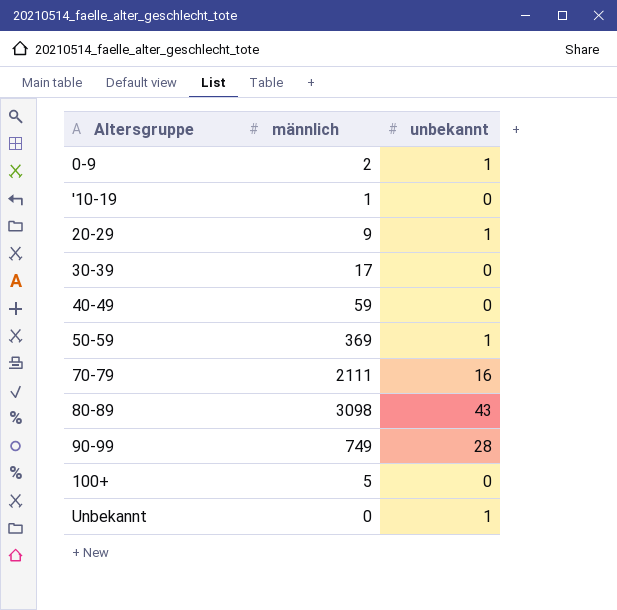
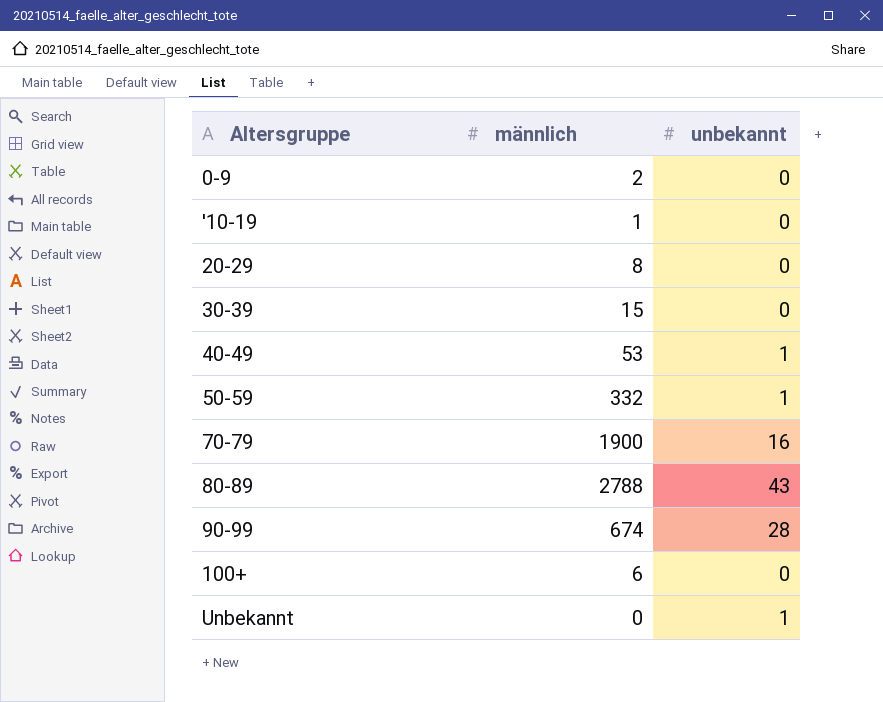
0-9 | unbekannt: 1 -> 0
20-29 | männlich: 9 -> 8
20-29 | unbekannt: 1 -> 0
30-39 | männlich: 17 -> 15
40-49 | männlich: 59 -> 53
40-49 | unbekannt: 0 -> 1
50-59 | männlich: 369 -> 332
70-79 | männlich: 2111 -> 1900
80-89 | männlich: 3098 -> 2788
90-99 | männlich: 749 -> 674
100+ | männlich: 5 -> 6

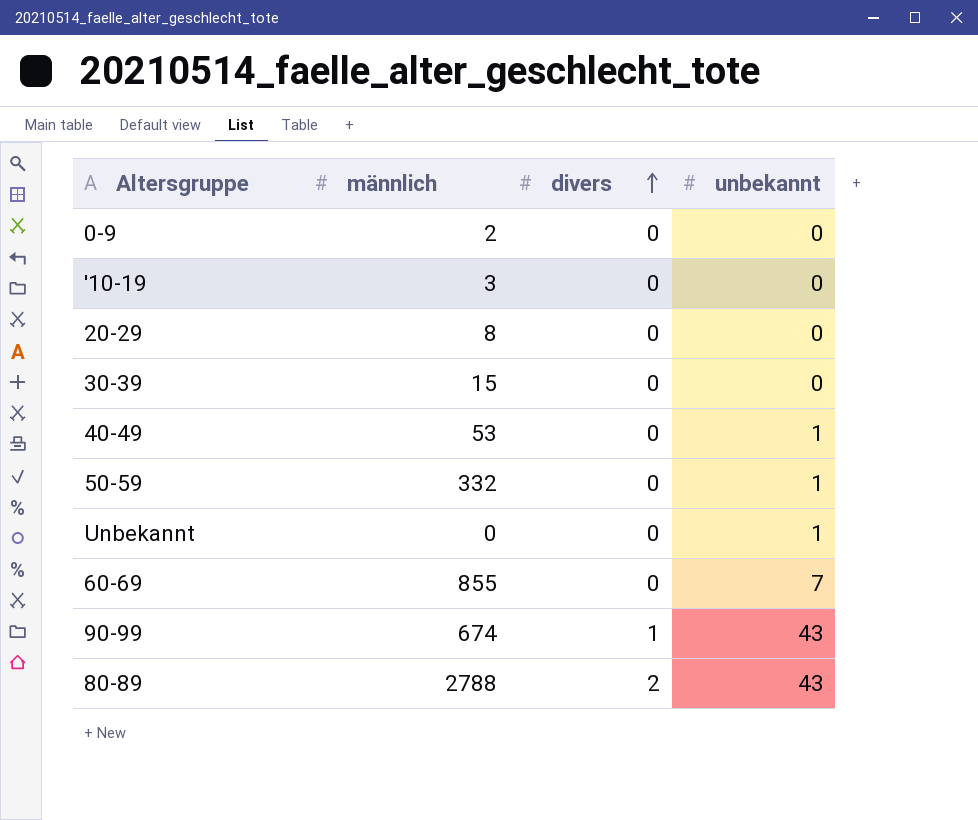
row order: none -> divers ascending
column divers | position: none -> 3
row 70-79: 1900 | 16 -> none
row 100+: 6 | 0 -> none
'10-19 | männlich: 1 -> 3
row 60-69: none -> 855 | 0 | 7
90-99 | unbekannt: 28 -> 43

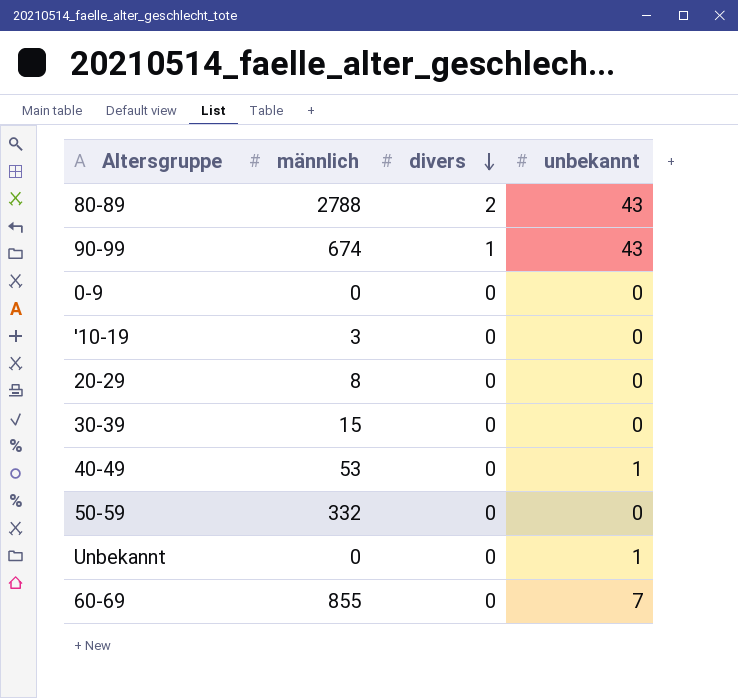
row order: divers ascending -> divers descending
0-9 | männlich: 2 -> 0
50-59 | unbekannt: 1 -> 0

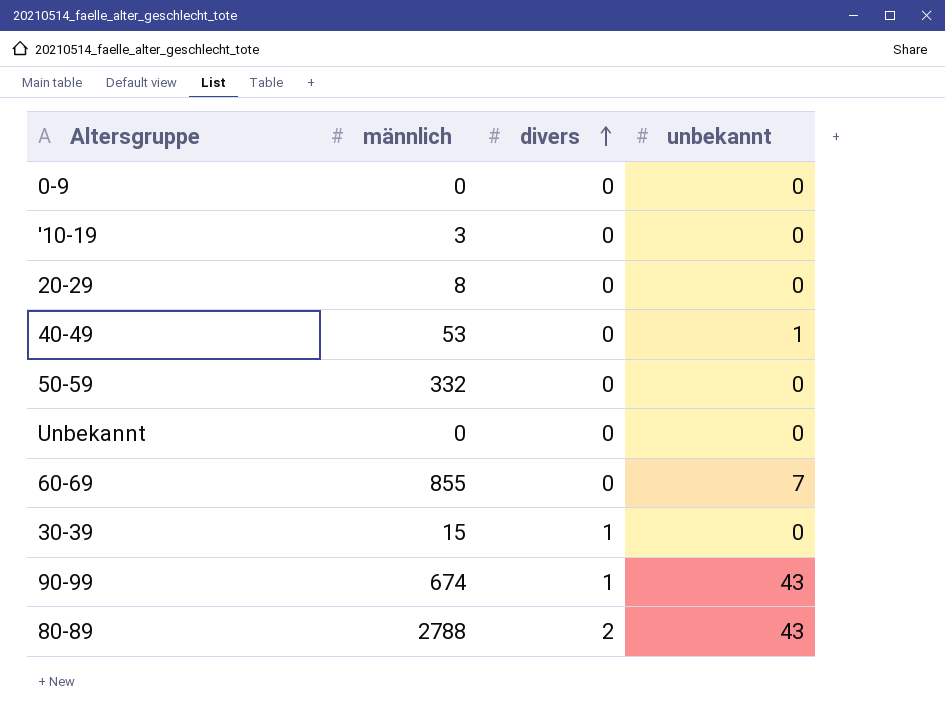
row order: divers descending -> divers ascending
Unbekannt | unbekannt: 1 -> 0
30-39 | divers: 0 -> 1

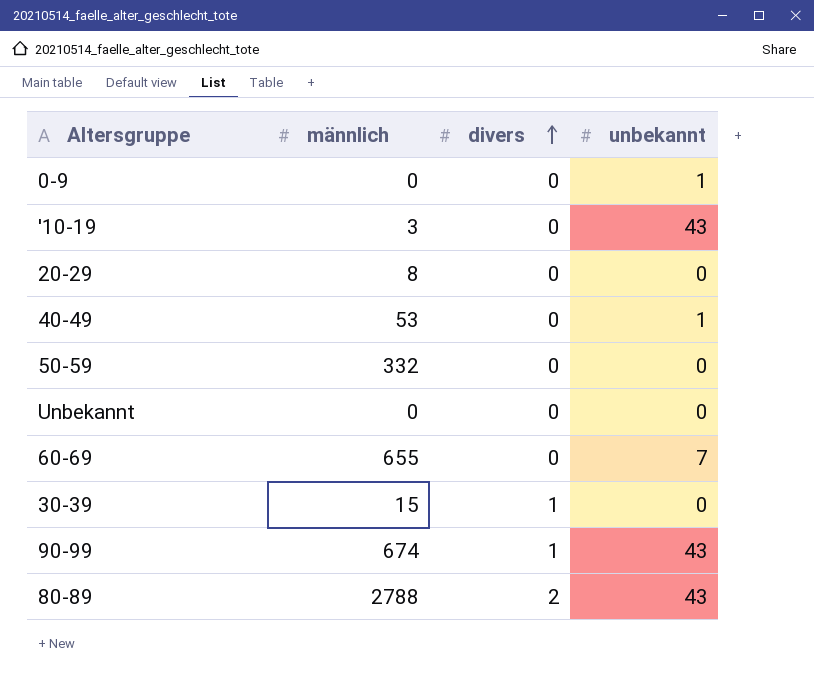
0-9 | unbekannt: 0 -> 1
'10-19 | unbekannt: 0 -> 43
60-69 | männlich: 855 -> 655

